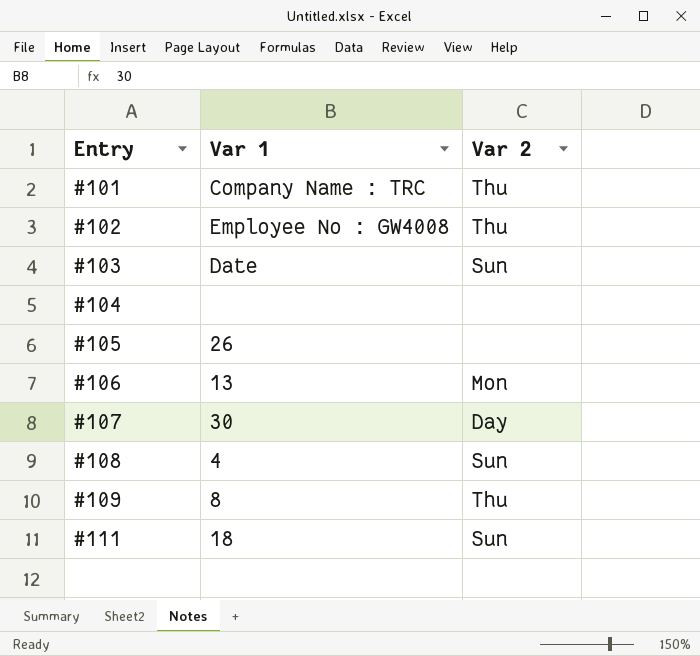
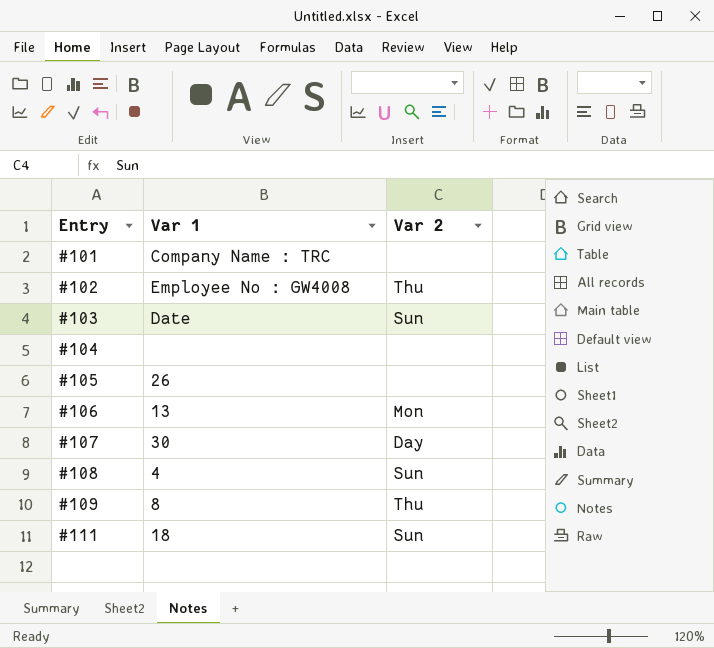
#101 | Var 2: Thu -> none

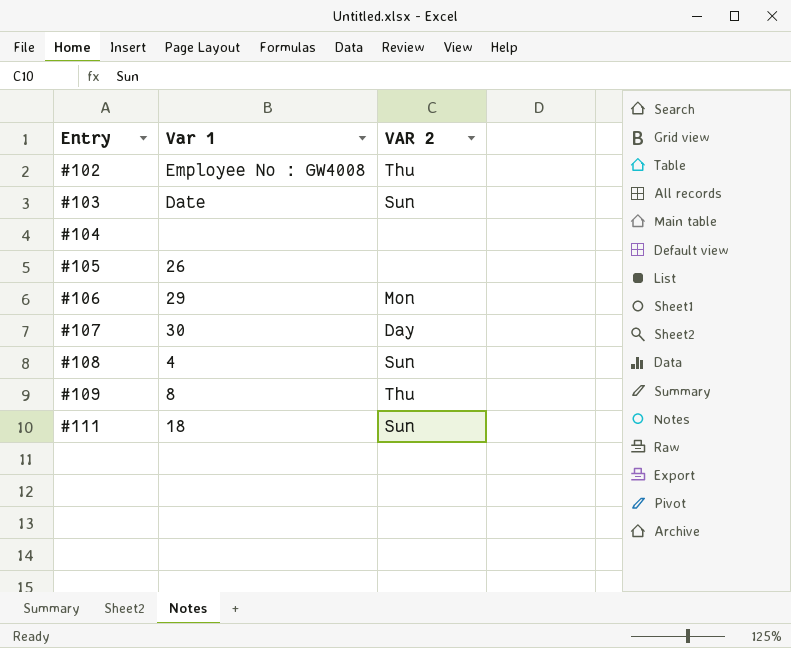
column name: Var 2 -> VAR 2
row #101: Company Name : TRC | none -> none
#106 | Var 1: 13 -> 29

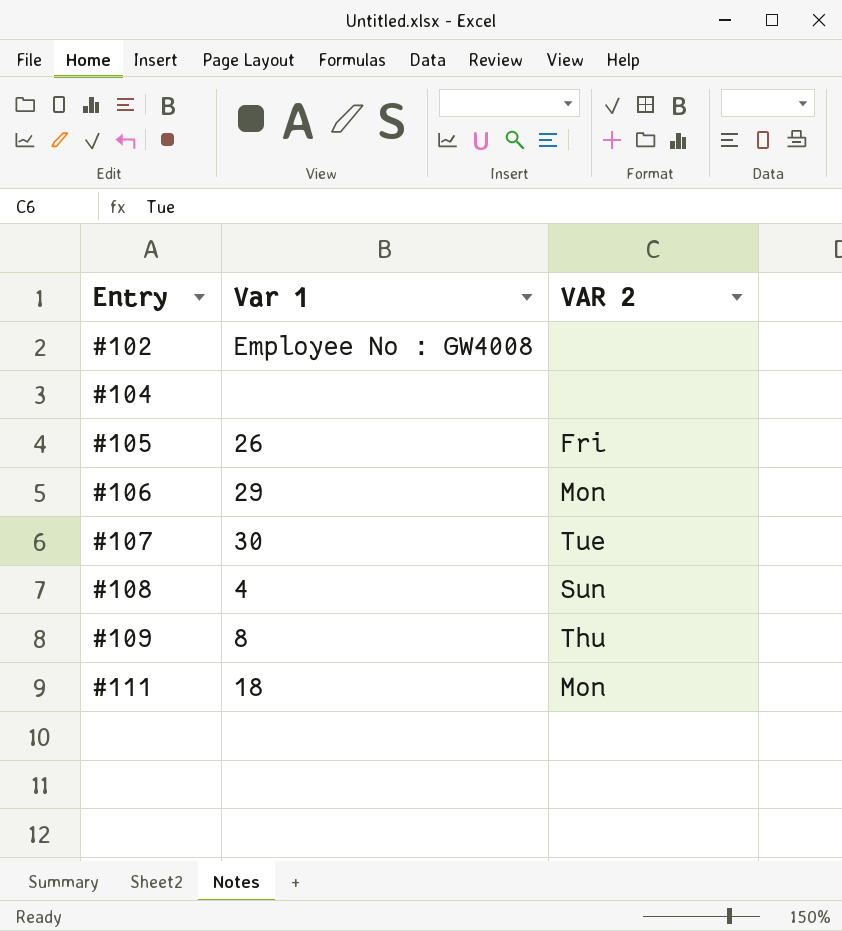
row #103: Date | Sun -> none
#102 | VAR 2: Thu -> none
#105 | VAR 2: none -> Fri
#107 | VAR 2: Day -> Tue
#111 | VAR 2: Sun -> Mon

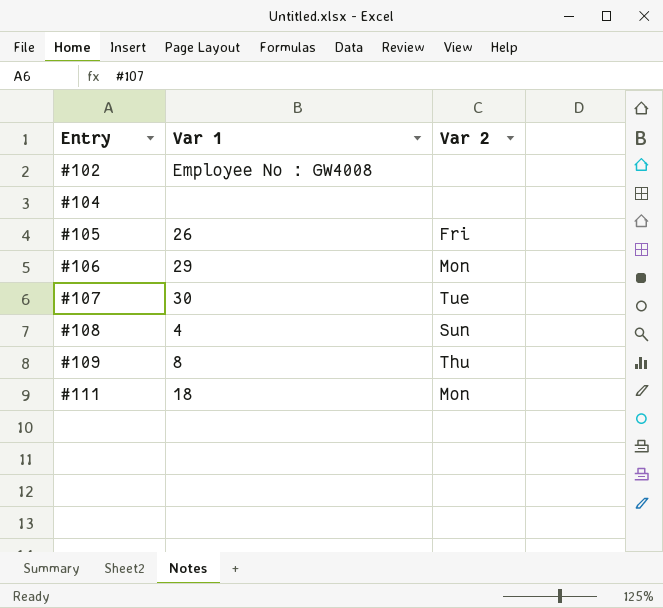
column name: VAR 2 -> Var 2

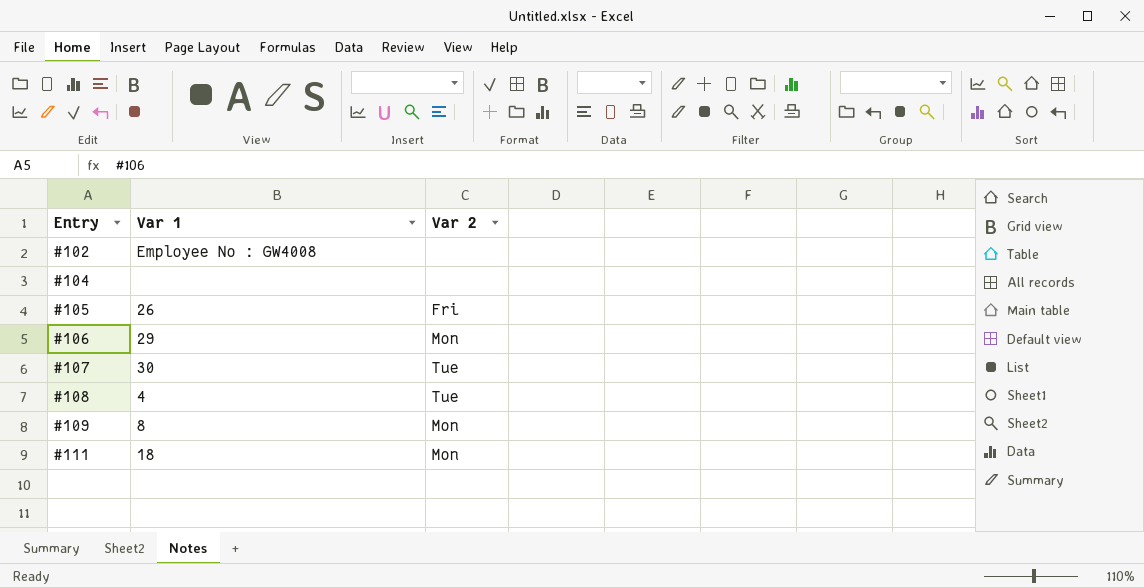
#108 | Var 2: Sun -> Tue
#109 | Var 2: Thu -> Mon

